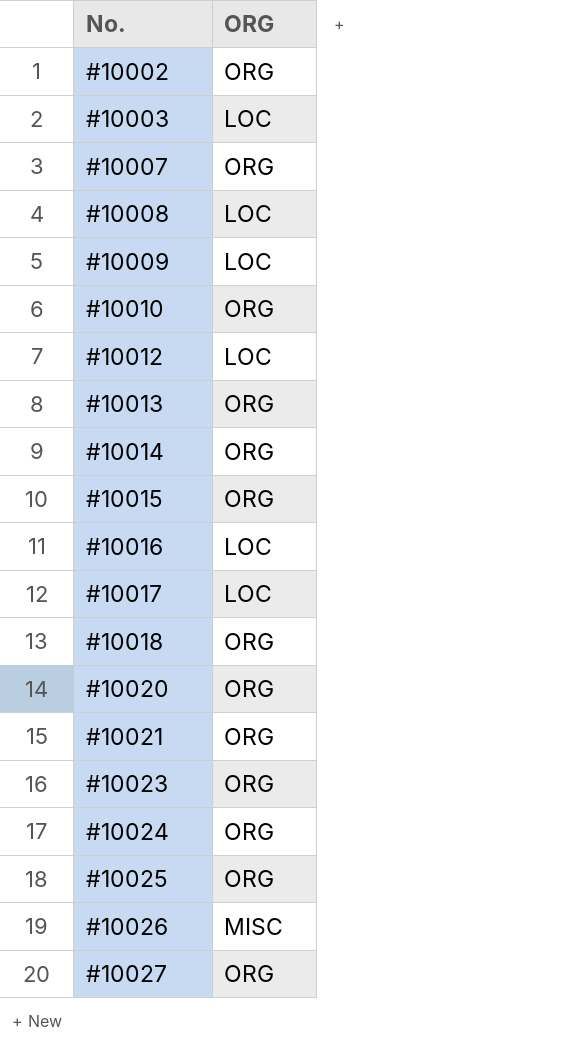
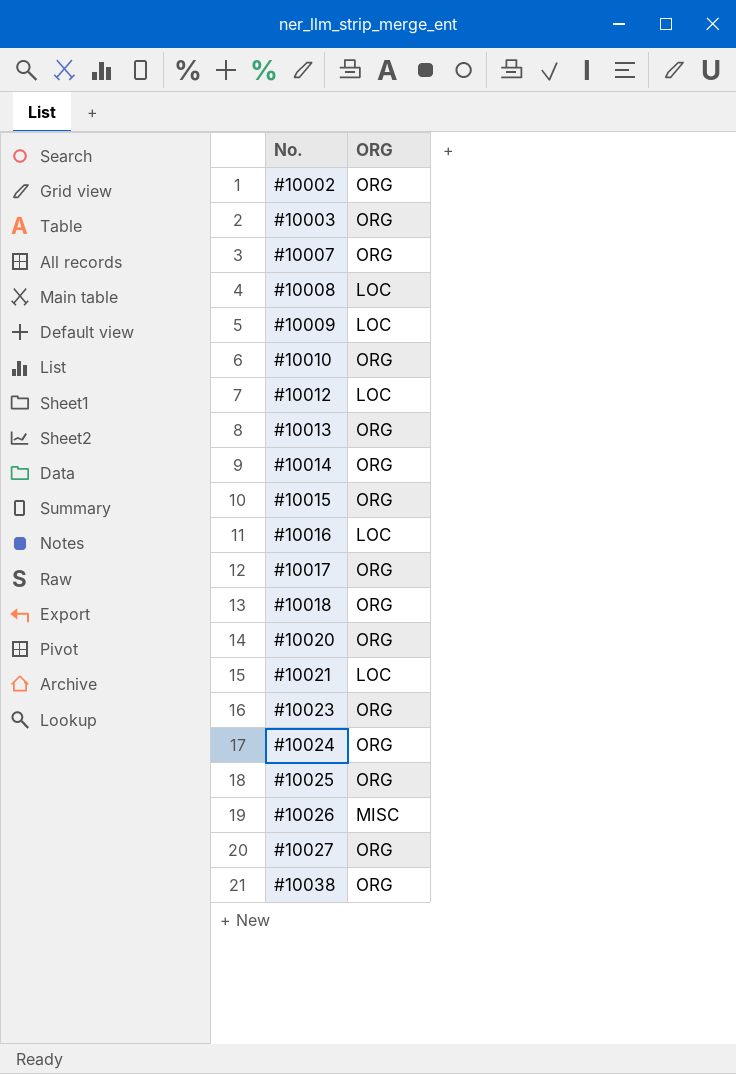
#10003 | ORG: LOC -> ORG
#10017 | ORG: LOC -> ORG
#10021 | ORG: ORG -> LOC
row #10038: none -> ORG

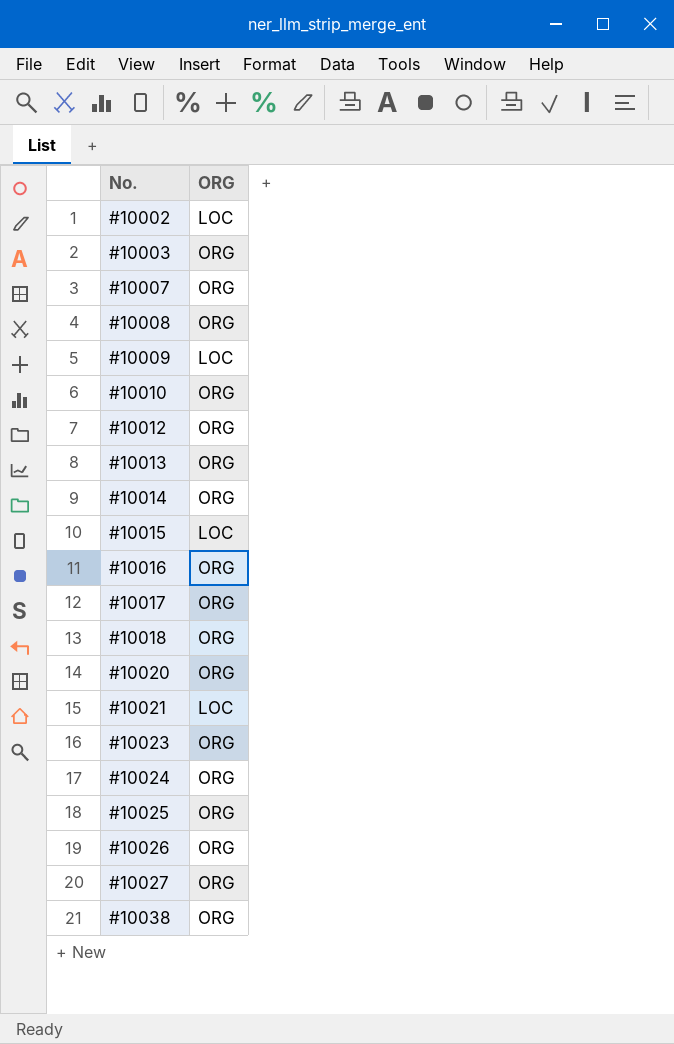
#10002 | ORG: ORG -> LOC
#10008 | ORG: LOC -> ORG
#10012 | ORG: LOC -> ORG
#10015 | ORG: ORG -> LOC
#10016 | ORG: LOC -> ORG
#10026 | ORG: MISC -> ORG

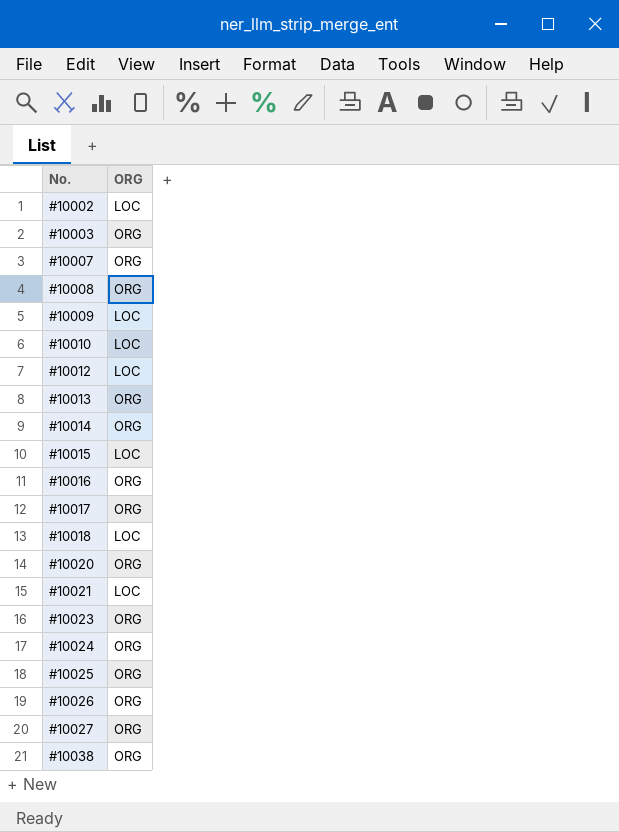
#10010 | ORG: ORG -> LOC
#10012 | ORG: ORG -> LOC
#10018 | ORG: ORG -> LOC

